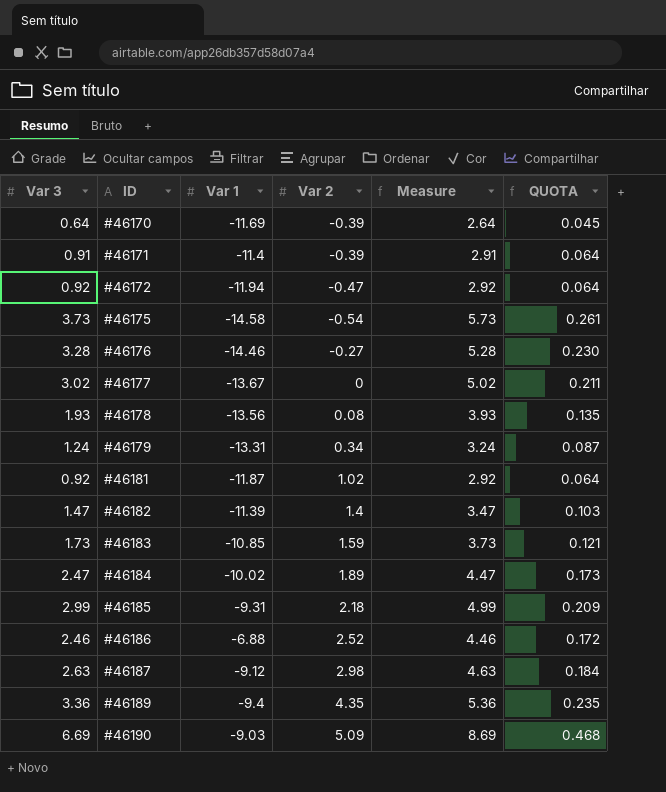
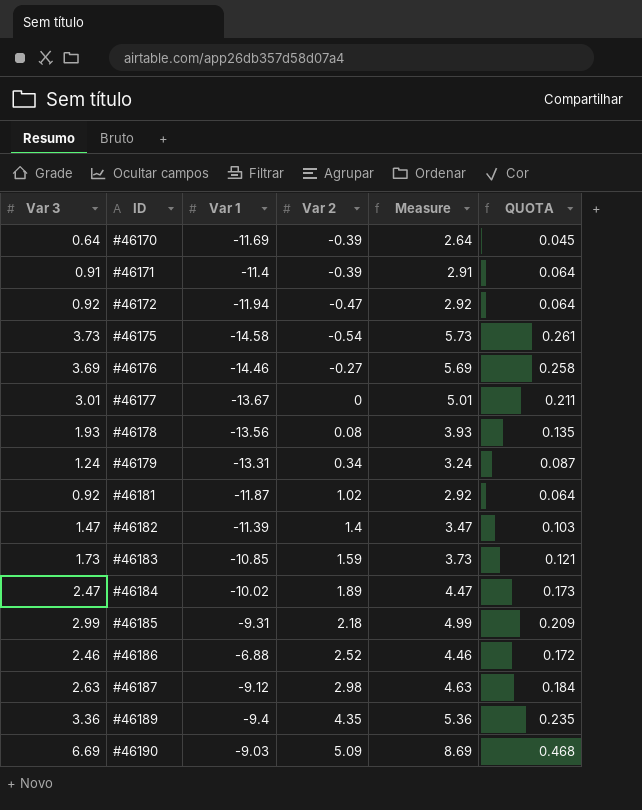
#46176 | Var 3: 3.28 -> 3.69
#46176 | Measure: 5.28 -> 5.69
#46176 | QUOTA: 0.230 -> 0.258
#46177 | Var 3: 3.02 -> 3.01
#46177 | Measure: 5.02 -> 5.01

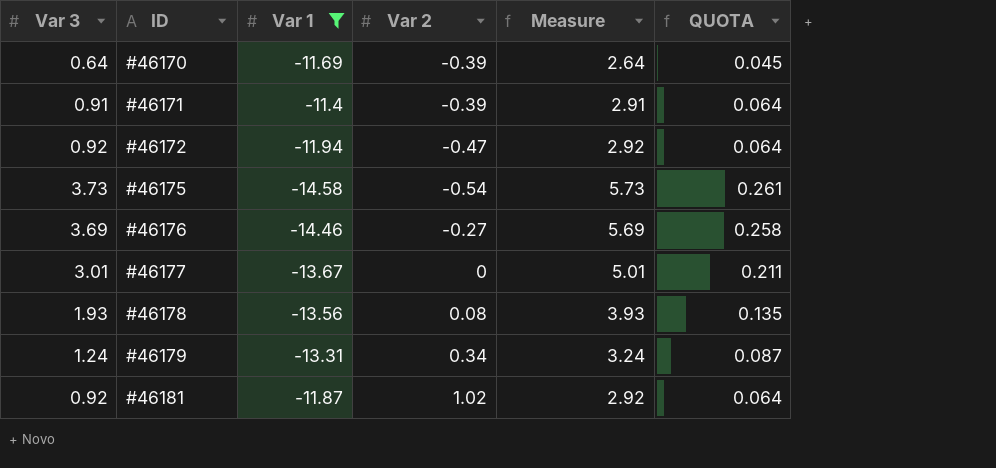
filter: none -> Var 1 <= -11.4

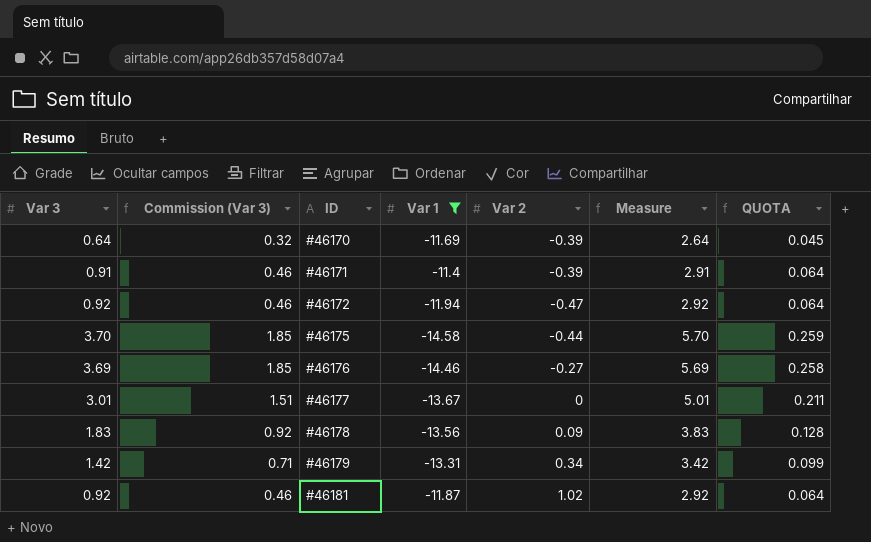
column Commission (Var 3) | formula: none -> [Var 3] * 0.5
#46175 | Var 3: 3.73 -> 3.70
#46175 | Var 2: -0.54 -> -0.44
#46175 | Measure: 5.73 -> 5.70
#46175 | QUOTA: 0.261 -> 0.259
#46178 | Var 3: 1.93 -> 1.83
#46178 | Var 2: 0.08 -> 0.09
#46178 | Measure: 3.93 -> 3.83
#46178 | QUOTA: 0.135 -> 0.128
#46179 | Var 3: 1.24 -> 1.42
#46179 | Measure: 3.24 -> 3.42
#46179 | QUOTA: 0.087 -> 0.099

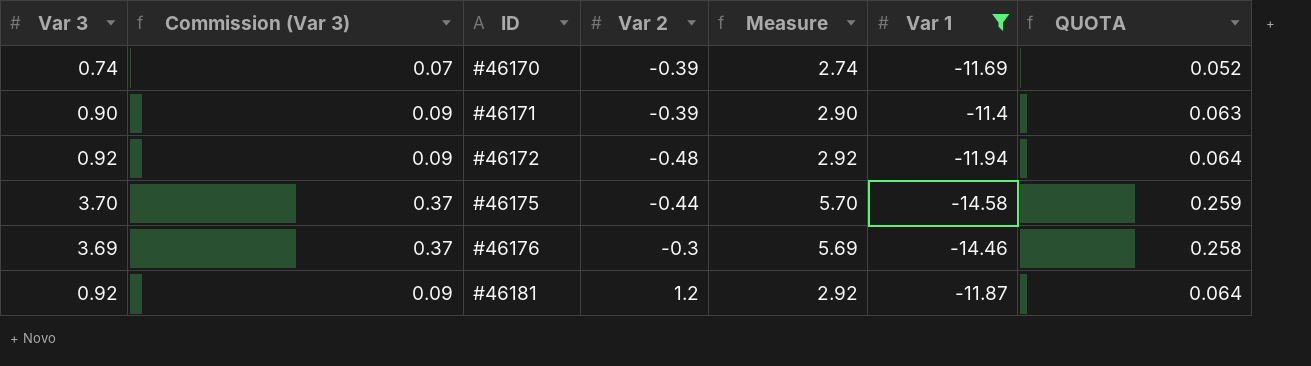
column Commission (Var 3) | formula: [Var 3] * 0.5 -> [Var 3] * 0.1
column Var 1 | position: 4 -> 6
row #46177: 3.01 | 1.51 | -13.67 | 0 | 5.01 | 0.211 -> none
row #46178: 1.83 | 0.92 | -13.56 | 0.09 | 3.83 | 0.128 -> none
row #46179: 1.42 | 0.71 | -13.31 | 0.34 | 3.42 | 0.099 -> none
#46170 | Var 3: 0.64 -> 0.74
#46170 | Measure: 2.64 -> 2.74
#46170 | QUOTA: 0.045 -> 0.052
#46171 | Var 3: 0.91 -> 0.90
#46171 | Measure: 2.91 -> 2.90
#46171 | QUOTA: 0.064 -> 0.063
#46172 | Var 2: -0.47 -> -0.48
#46176 | Var 2: -0.27 -> -0.3
#46181 | Var 2: 1.02 -> 1.2

